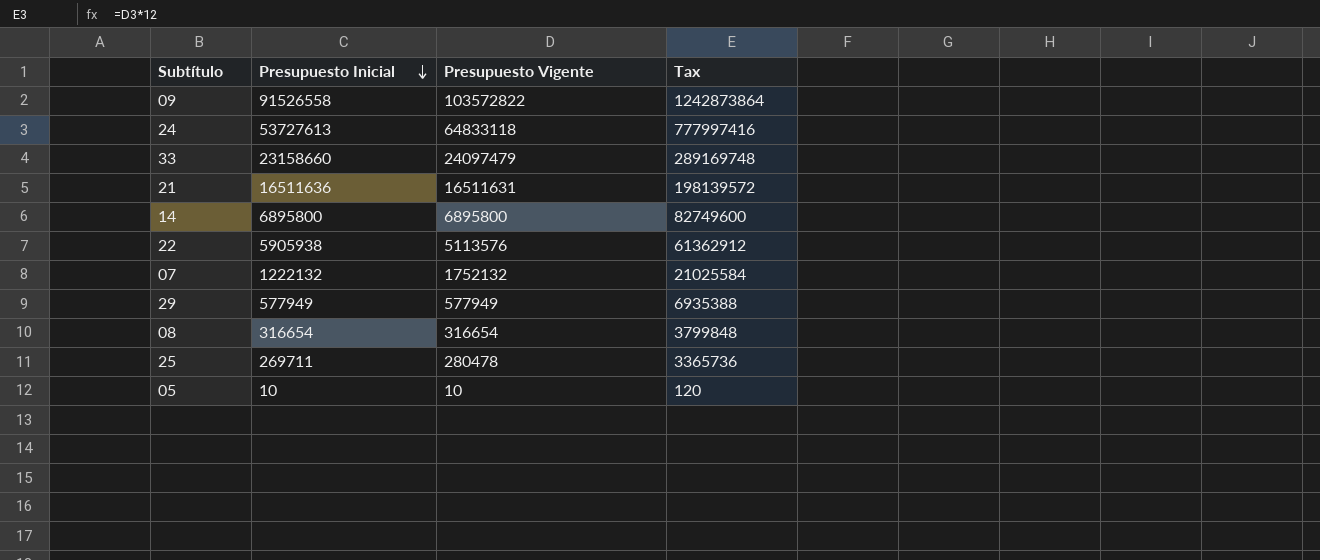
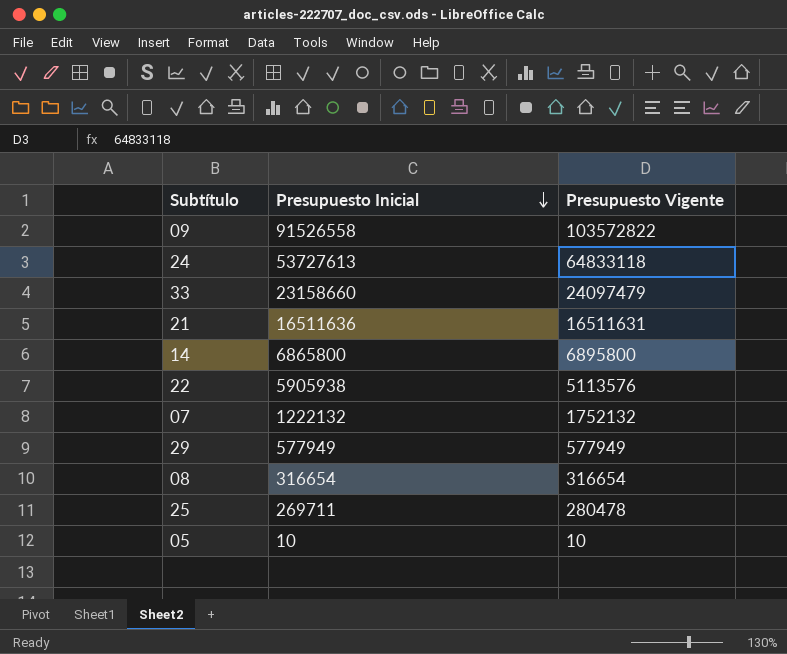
column Tax | formula: [Presupuesto Vigente] * 12 -> none
14 | Presupuesto Inicial: 6895800 -> 6865800

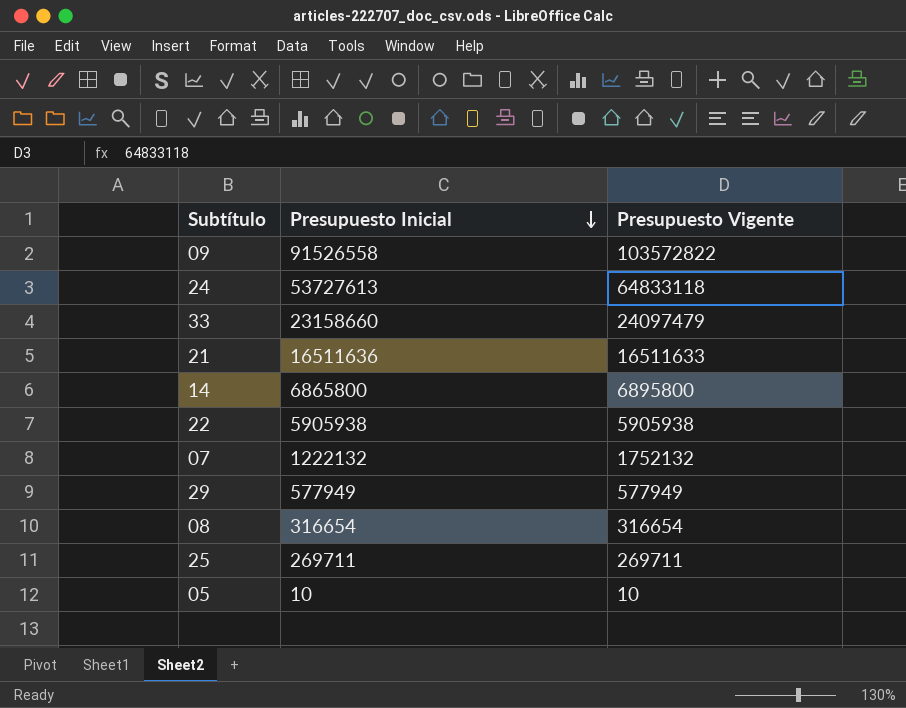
21 | Presupuesto Vigente: 16511631 -> 16511633
22 | Presupuesto Vigente: 5113576 -> 5905938
25 | Presupuesto Vigente: 280478 -> 269711

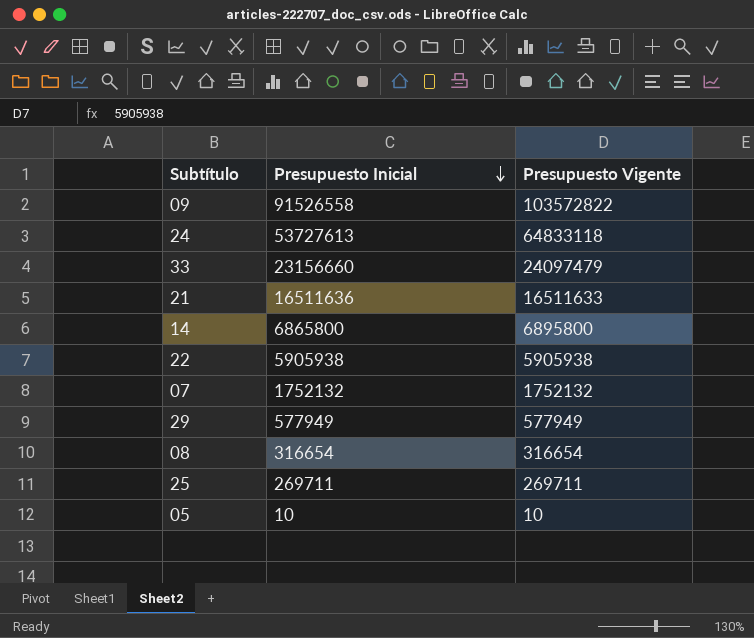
33 | Presupuesto Inicial: 23158660 -> 23156660
07 | Presupuesto Inicial: 1222132 -> 1752132

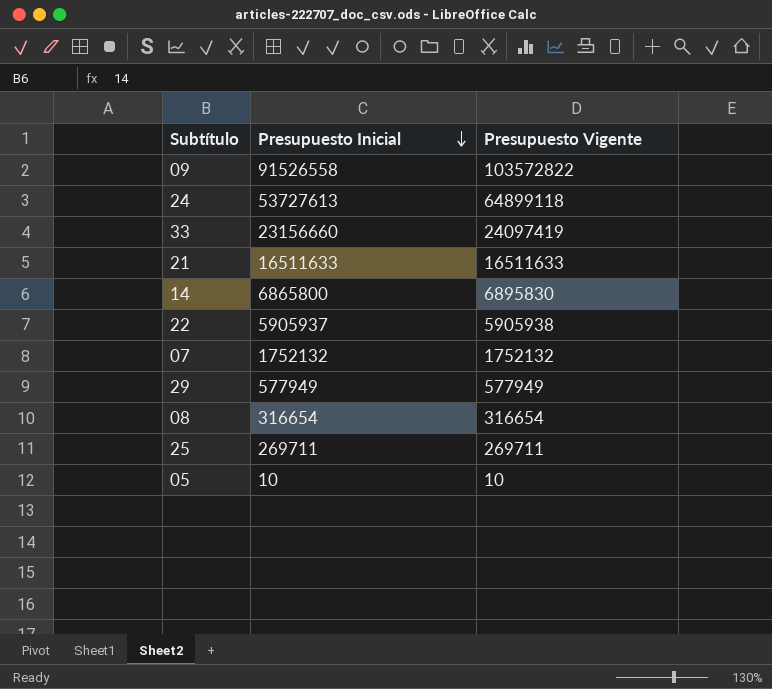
24 | Presupuesto Vigente: 64833118 -> 64899118
33 | Presupuesto Vigente: 24097479 -> 24097419
21 | Presupuesto Inicial: 16511636 -> 16511633
14 | Presupuesto Vigente: 6895800 -> 6895830
22 | Presupuesto Inicial: 5905938 -> 5905937

